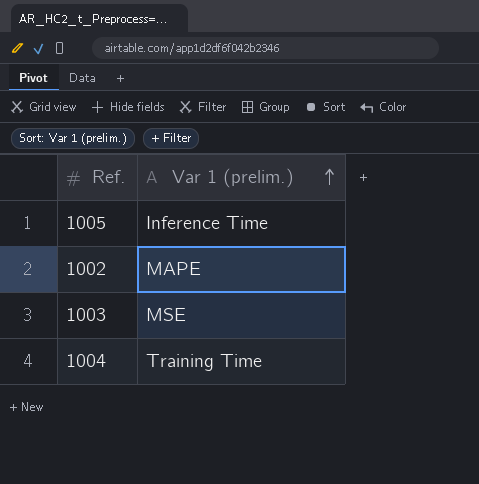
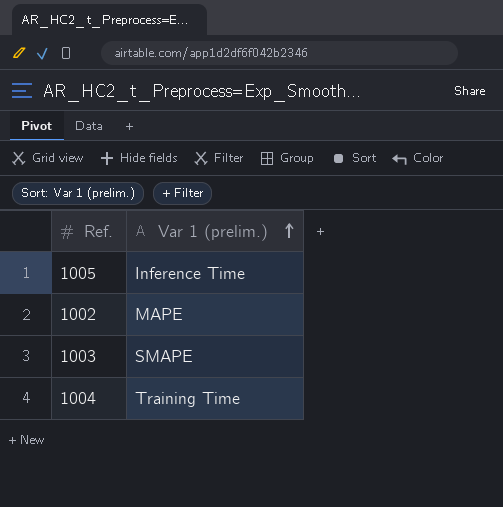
1003 | Var 1 (prelim.): MSE -> SMAPE

